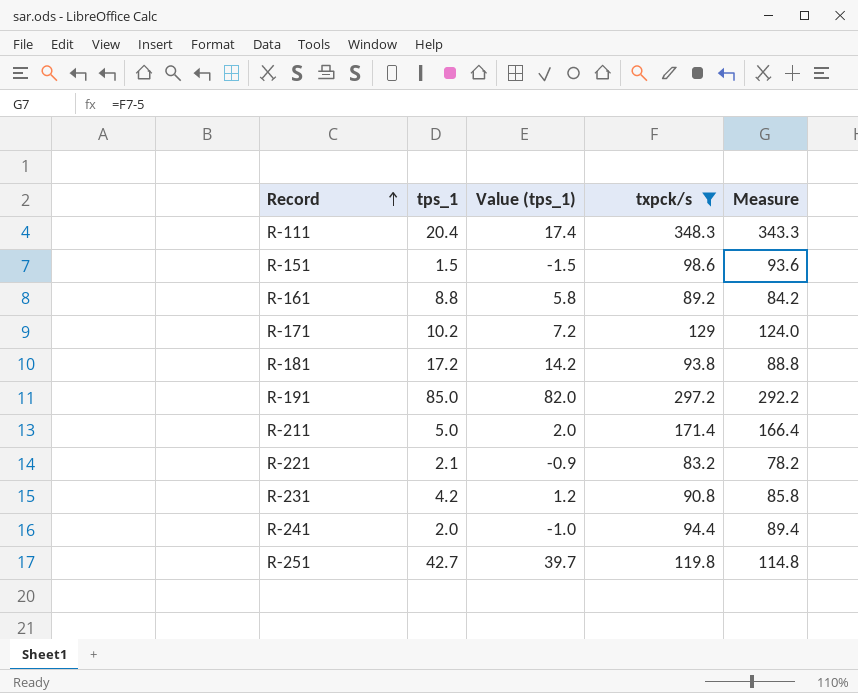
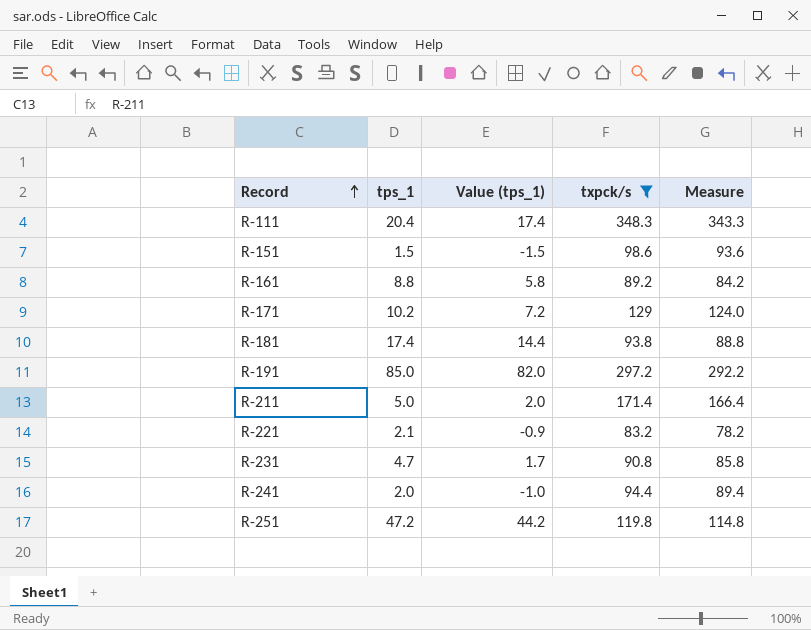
R-181 | tps_1: 17.2 -> 17.4
R-181 | Value (tps_1): 14.2 -> 14.4
R-231 | tps_1: 4.2 -> 4.7
R-231 | Value (tps_1): 1.2 -> 1.7
R-251 | tps_1: 42.7 -> 47.2
R-251 | Value (tps_1): 39.7 -> 44.2

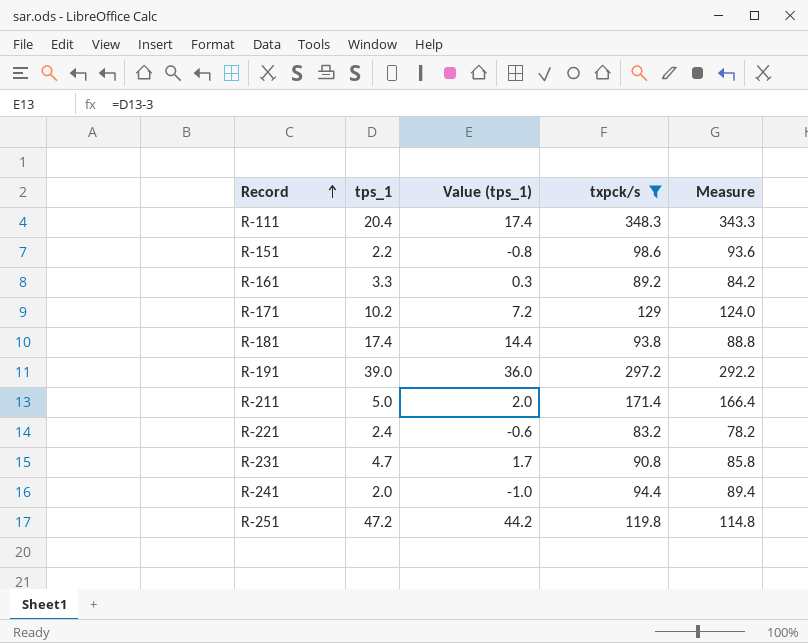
R-151 | tps_1: 1.5 -> 2.2
R-151 | Value (tps_1): -1.5 -> -0.8
R-161 | tps_1: 8.8 -> 3.3
R-161 | Value (tps_1): 5.8 -> 0.3
R-191 | tps_1: 85.0 -> 39.0
R-191 | Value (tps_1): 82.0 -> 36.0
R-221 | tps_1: 2.1 -> 2.4
R-221 | Value (tps_1): -0.9 -> -0.6

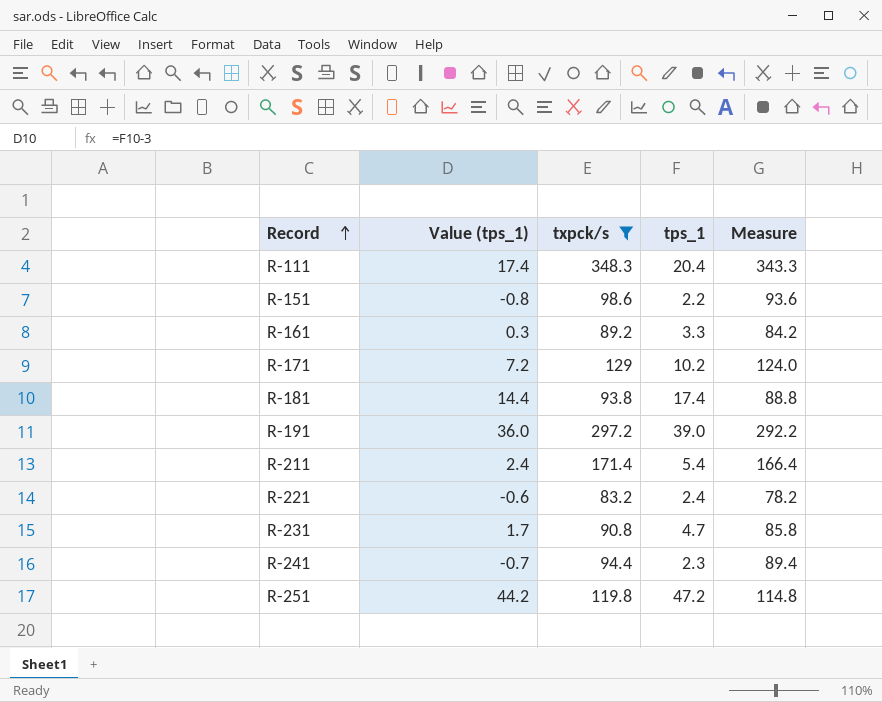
column tps_1 | position: 2 -> 4
R-211 | Value (tps_1): 2.0 -> 2.4
R-211 | tps_1: 5.0 -> 5.4
R-241 | Value (tps_1): -1.0 -> -0.7
R-241 | tps_1: 2.0 -> 2.3

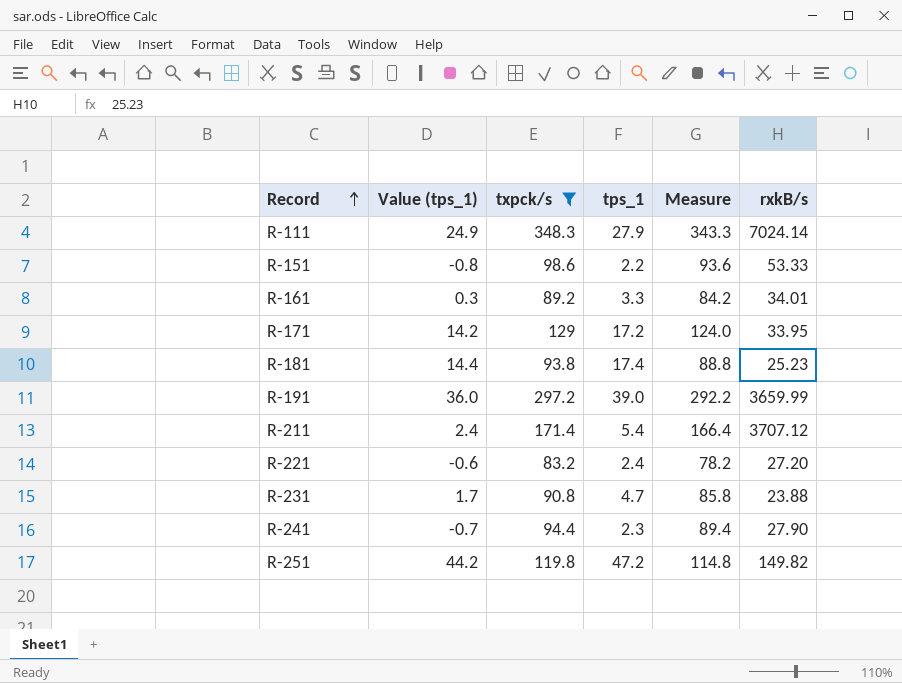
column rxkB/s | position: none -> 6
R-111 | Value (tps_1): 17.4 -> 24.9
R-111 | tps_1: 20.4 -> 27.9
R-171 | Value (tps_1): 7.2 -> 14.2
R-171 | tps_1: 10.2 -> 17.2

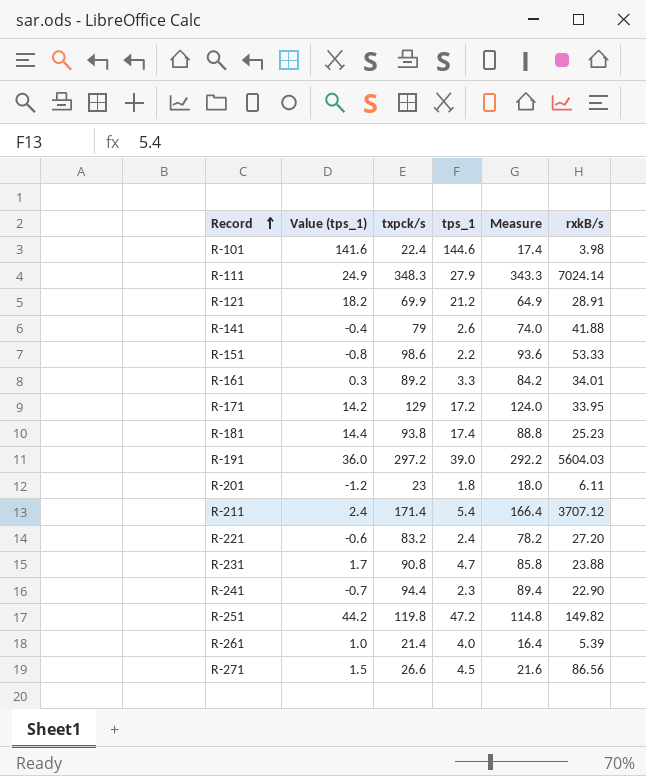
filter: txpck/s >= 83.2 -> none
R-191 | rxkB/s: 3659.99 -> 5604.03
R-241 | rxkB/s: 27.90 -> 22.90

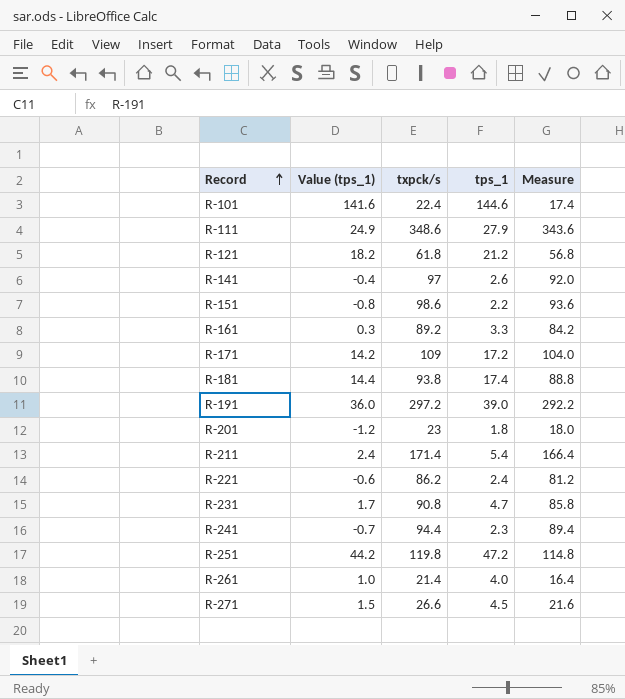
column rxkB/s | position: 6 -> none
R-111 | txpck/s: 348.3 -> 348.6
R-111 | Measure: 343.3 -> 343.6
R-121 | txpck/s: 69.9 -> 61.8
R-121 | Measure: 64.9 -> 56.8
R-141 | txpck/s: 79 -> 97
R-141 | Measure: 74.0 -> 92.0
R-171 | txpck/s: 129 -> 109
R-171 | Measure: 124.0 -> 104.0
R-221 | txpck/s: 83.2 -> 86.2
R-221 | Measure: 78.2 -> 81.2

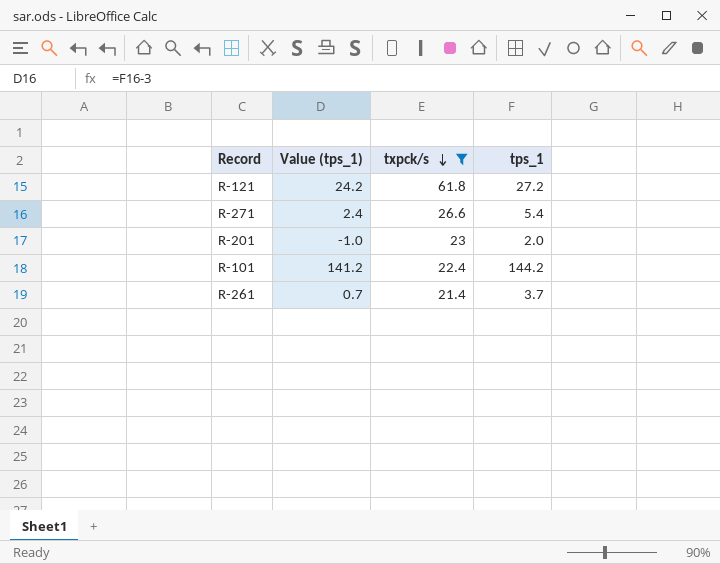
filter: none -> txpck/s <= 61.8
row order: Record ascending -> txpck/s descending
column Measure | formula: [txpck/s] - 5 -> none
R-121 | Value (tps_1): 18.2 -> 24.2
R-121 | tps_1: 21.2 -> 27.2
R-271 | Value (tps_1): 1.5 -> 2.4
R-271 | tps_1: 4.5 -> 5.4
R-201 | Value (tps_1): -1.2 -> -1.0
R-201 | tps_1: 1.8 -> 2.0
R-101 | Value (tps_1): 141.6 -> 141.2
R-101 | tps_1: 144.6 -> 144.2
R-261 | Value (tps_1): 1.0 -> 0.7
R-261 | tps_1: 4.0 -> 3.7

